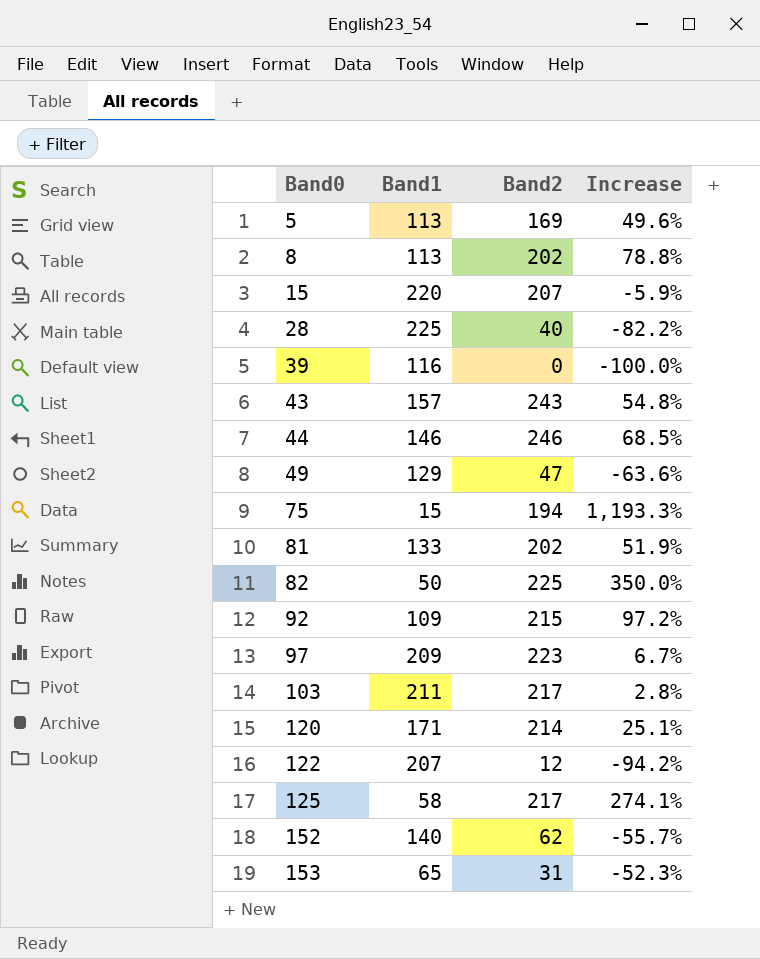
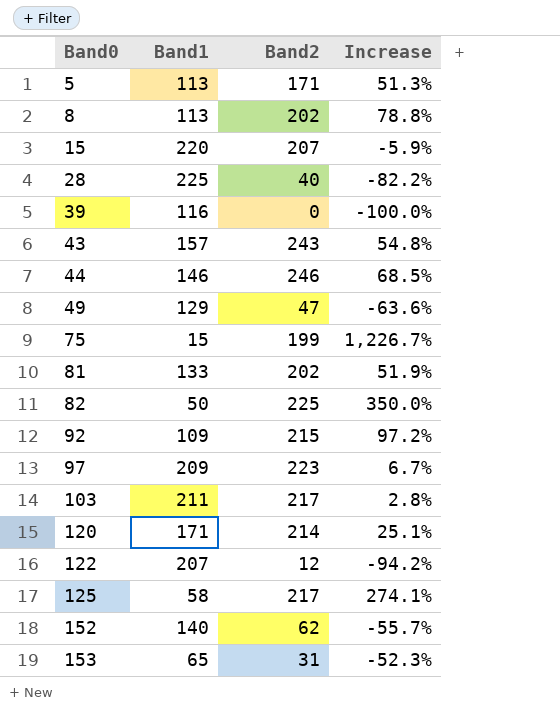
5 | Band2: 169 -> 171
5 | Increase: 49.6% -> 51.3%
75 | Band2: 194 -> 199
75 | Increase: 1,193.3% -> 1,226.7%

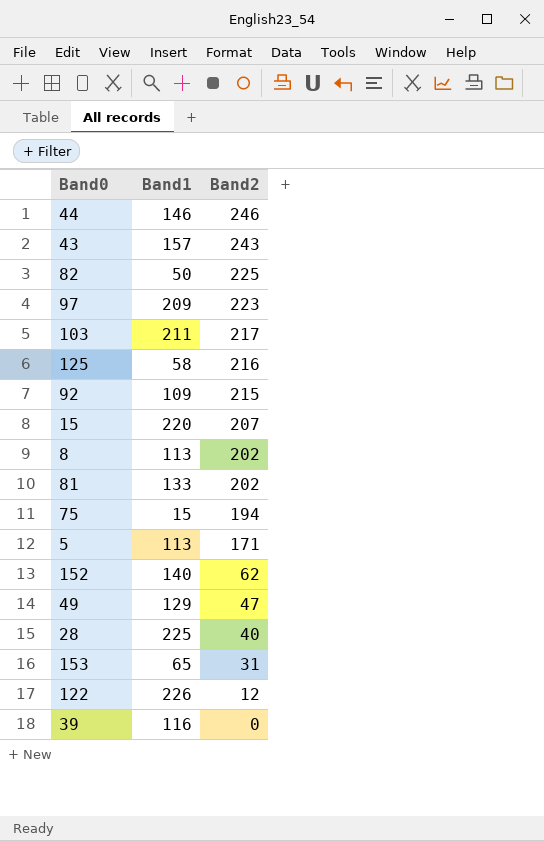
row order: Band0 ascending -> Band2 descending
column Increase | formula: ([Band2] - [Band1]) / [Band1] -> none
row 120: 171 | 214 | 25.1% -> none
125 | Band2: 217 -> 216
75 | Band2: 199 -> 194
122 | Band1: 207 -> 226

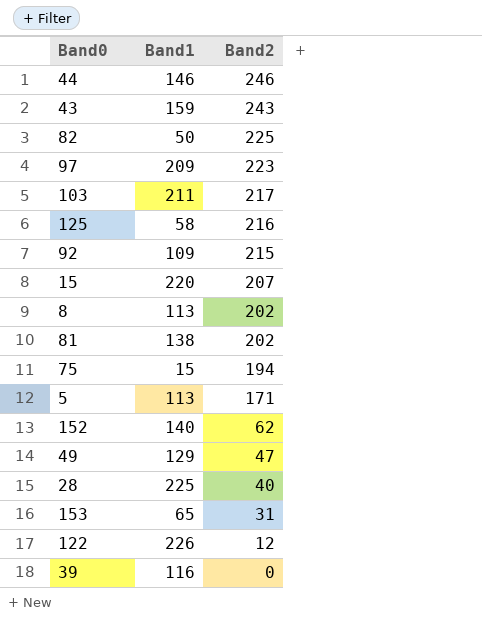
43 | Band1: 157 -> 159
81 | Band1: 133 -> 138

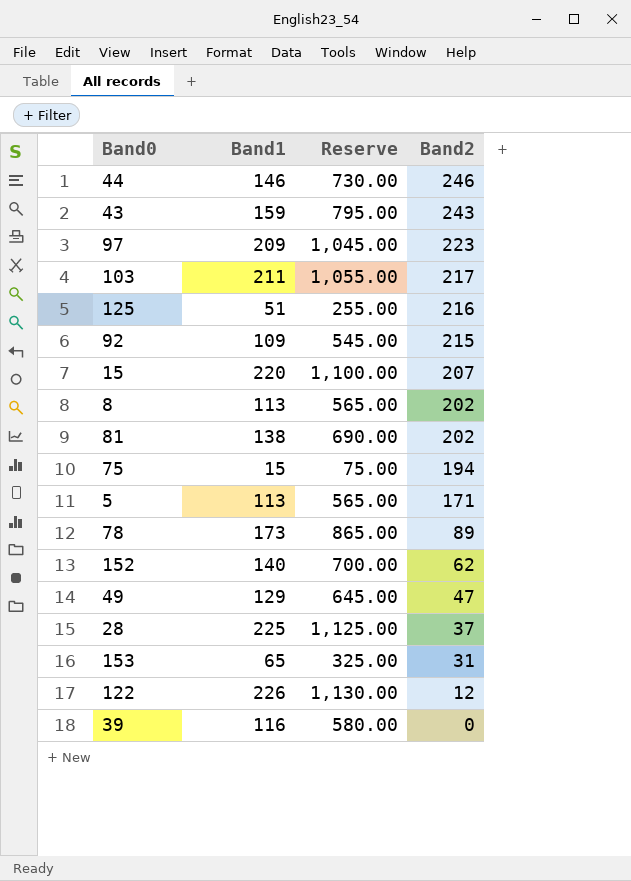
column Reserve | formula: none -> [Band1] * 5
row 82: 50 | 225 -> none
125 | Band1: 58 -> 51
row 78: none -> 173 | 865.00 | 89
28 | Band2: 40 -> 37

